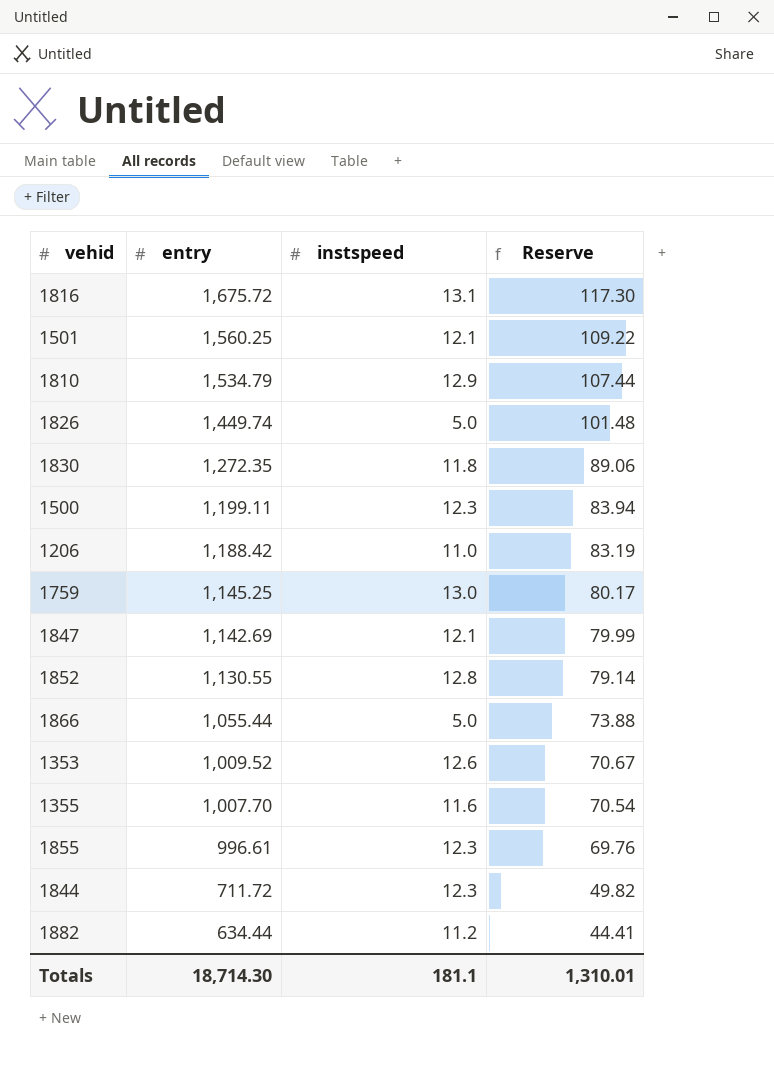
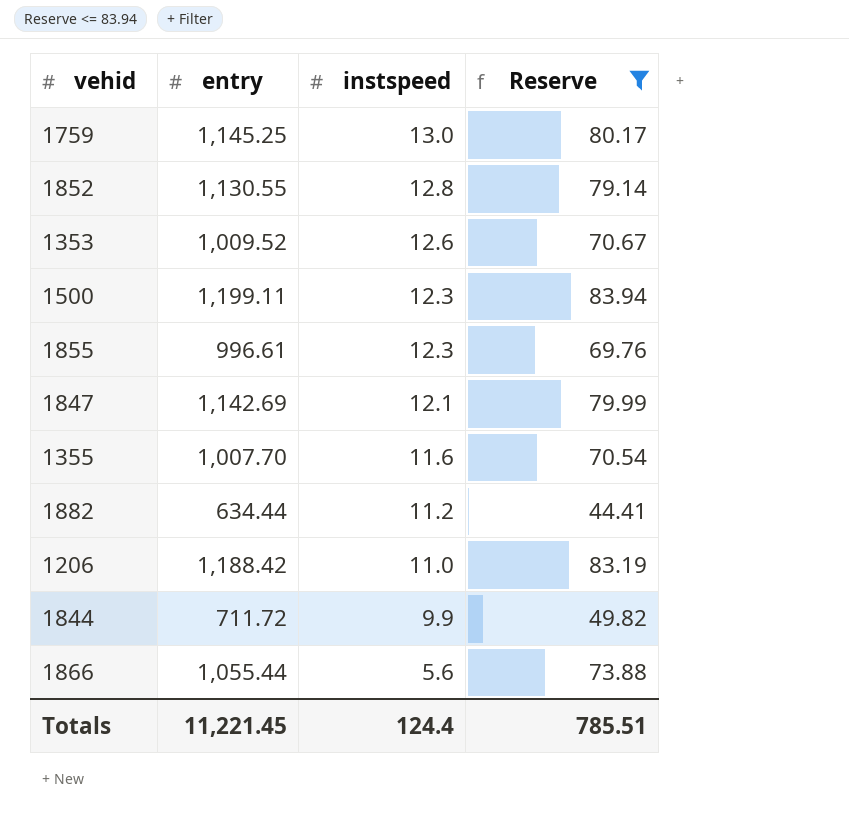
filter: none -> Reserve <= 83.94
row order: entry descending -> instspeed descending
1844 | instspeed: 12.3 -> 9.9
1866 | instspeed: 5.0 -> 5.6
Totals | entry: 18,714.30 -> 11,221.45
Totals | instspeed: 181.1 -> 124.4
Totals | Reserve: 1,310.01 -> 785.51

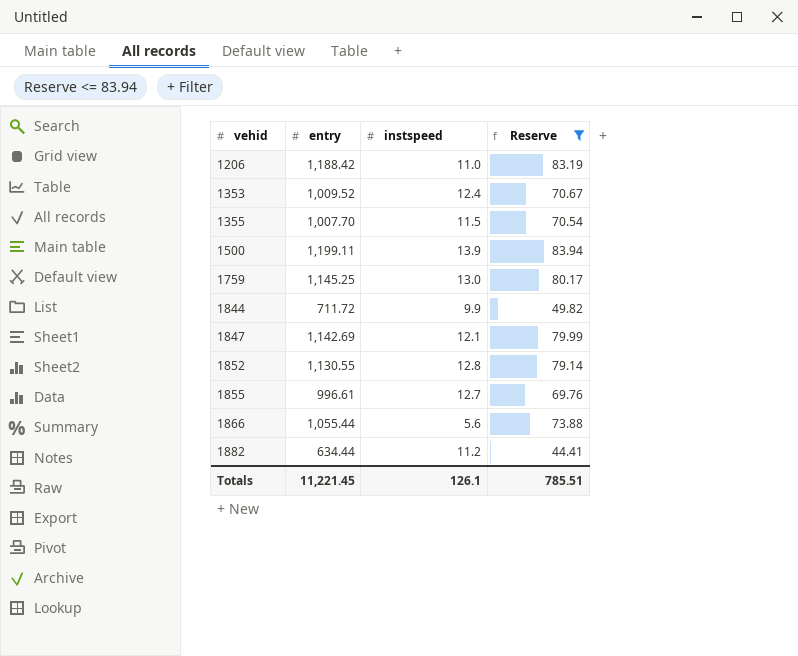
row order: instspeed descending -> vehid ascending
1353 | instspeed: 12.6 -> 12.4
1355 | instspeed: 11.6 -> 11.5
1500 | instspeed: 12.3 -> 13.9
1855 | instspeed: 12.3 -> 12.7
Totals | instspeed: 124.4 -> 126.1

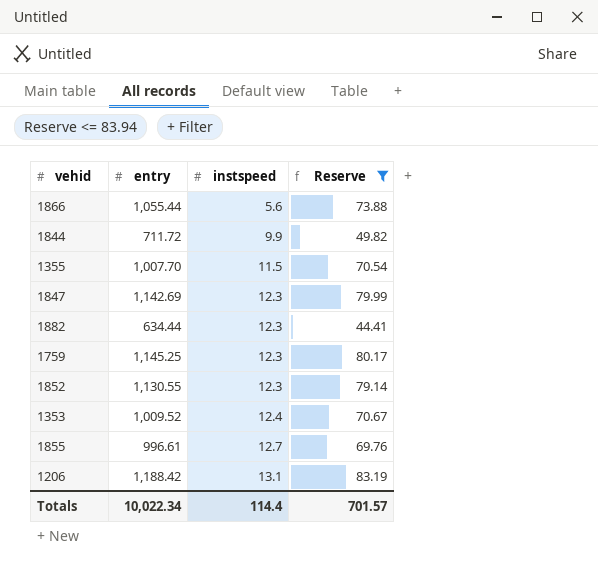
row order: vehid ascending -> instspeed ascending
row 1500: 1,199.11 | 13.9 | 83.94 -> none
1847 | instspeed: 12.1 -> 12.3
1882 | instspeed: 11.2 -> 12.3
1759 | instspeed: 13.0 -> 12.3
1852 | instspeed: 12.8 -> 12.3
1206 | instspeed: 11.0 -> 13.1
Totals | entry: 11,221.45 -> 10,022.34
Totals | instspeed: 126.1 -> 114.4
Totals | Reserve: 785.51 -> 701.57

